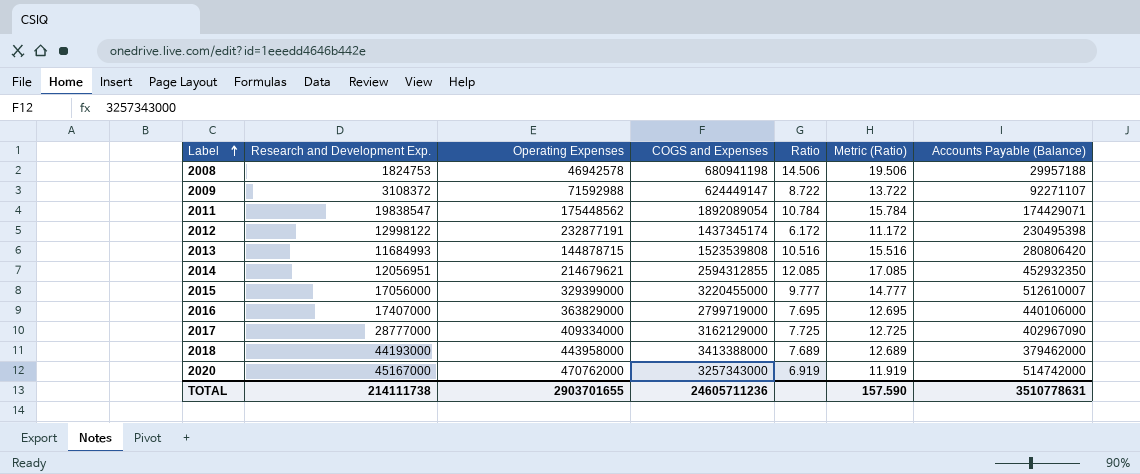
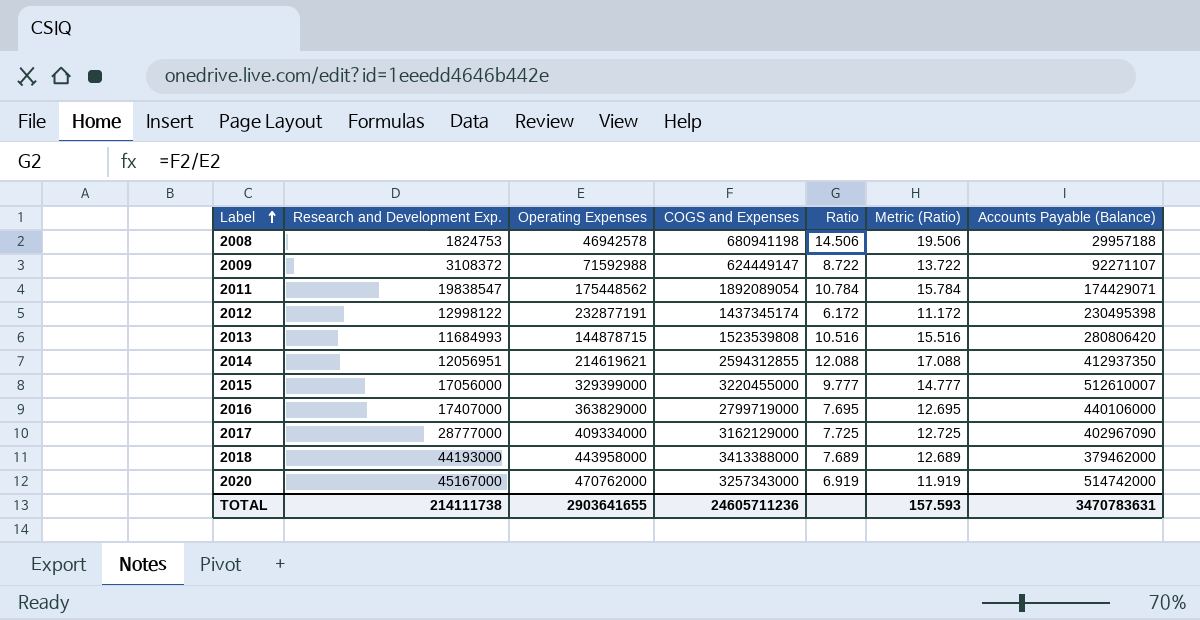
2014 | Operating Expenses: 214679621 -> 214619621
2014 | Ratio: 12.085 -> 12.088
2014 | Metric (Ratio): 17.085 -> 17.088
2014 | Accounts Payable (Balance): 452932350 -> 412937350
TOTAL | Operating Expenses: 2903701655 -> 2903641655
TOTAL | Metric (Ratio): 157.590 -> 157.593
TOTAL | Accounts Payable (Balance): 3510778631 -> 3470783631

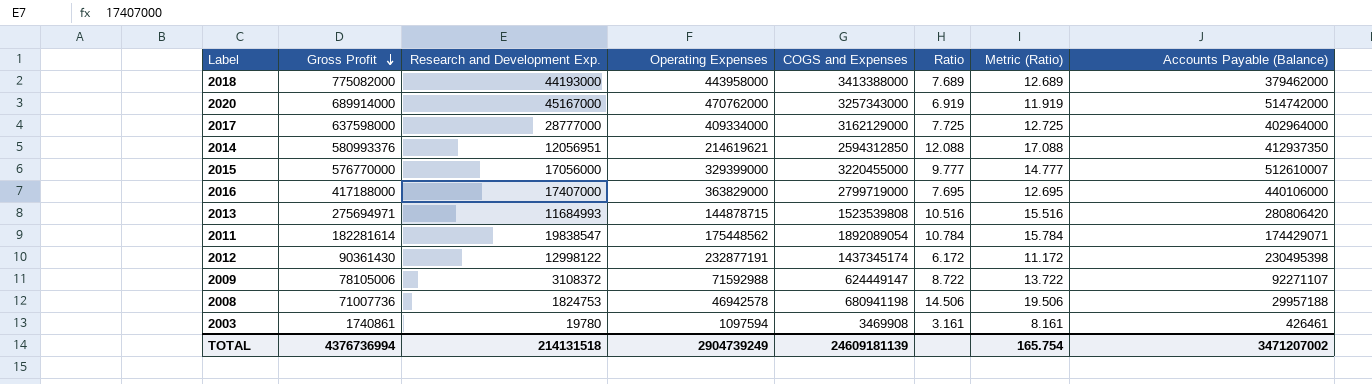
row order: Label ascending -> Gross Profit descending
column Gross Profit | position: none -> 2
2017 | Accounts Payable (Balance): 402967090 -> 402964000
2014 | COGS and Expenses: 2594312855 -> 2594312850
row 2003: none -> 1740861 | 19780 | 1097594 | 3469908 | 3.161 | 8.161 | 426461
TOTAL | Research and Development Exp.: 214111738 -> 214131518
TOTAL | Operating Expenses: 2903641655 -> 2904739249
TOTAL | COGS and Expenses: 24605711236 -> 24609181139
TOTAL | Metric (Ratio): 157.593 -> 165.754
TOTAL | Accounts Payable (Balance): 3470783631 -> 3471207002

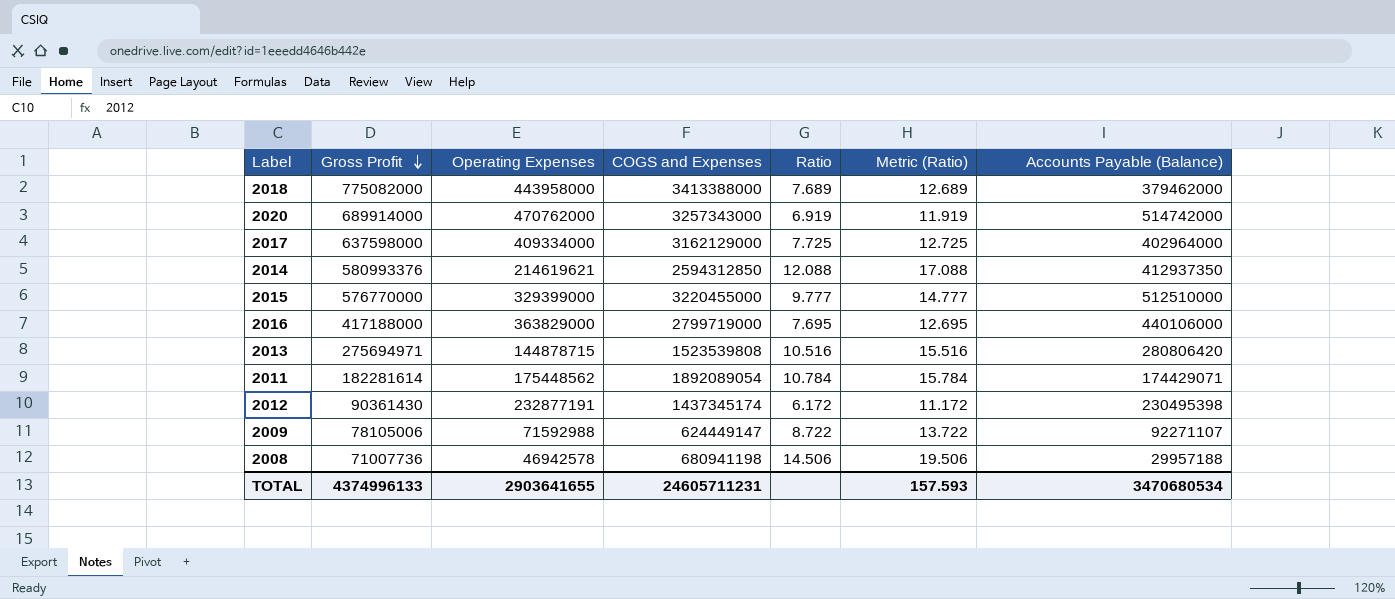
column Research and Development Exp. | position: 3 -> none
row 2003: 1740861 | 19780 | 1097594 | 3469908 | 3.161 | 8.161 | 426461 -> none
2015 | Accounts Payable (Balance): 512610007 -> 512510000
TOTAL | Gross Profit: 4376736994 -> 4374996133
TOTAL | Operating Expenses: 2904739249 -> 2903641655
TOTAL | COGS and Expenses: 24609181139 -> 24605711231
TOTAL | Metric (Ratio): 165.754 -> 157.593
TOTAL | Accounts Payable (Balance): 3471207002 -> 3470680534

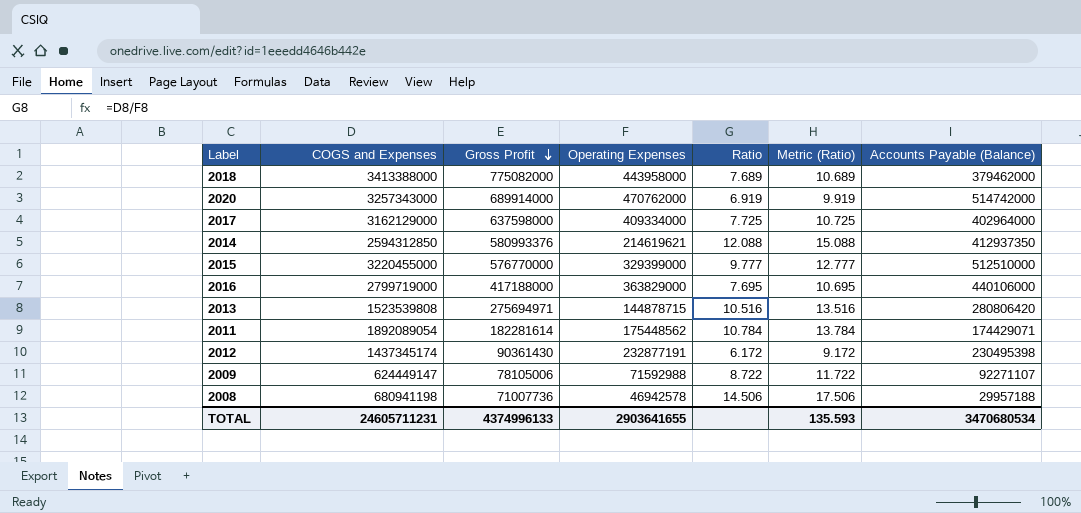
column COGS and Expenses | position: 4 -> 2
column Metric (Ratio) | formula: [Ratio] + 5 -> [Ratio] + 3
TOTAL | Metric (Ratio): 157.593 -> 135.593

